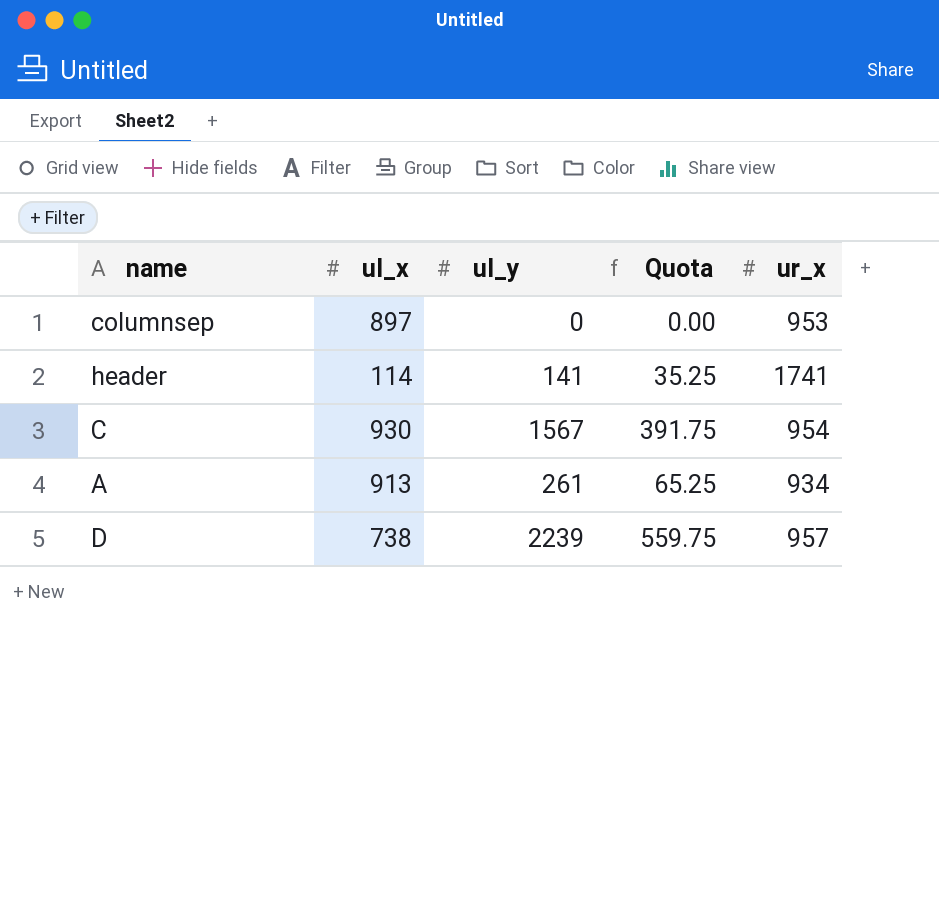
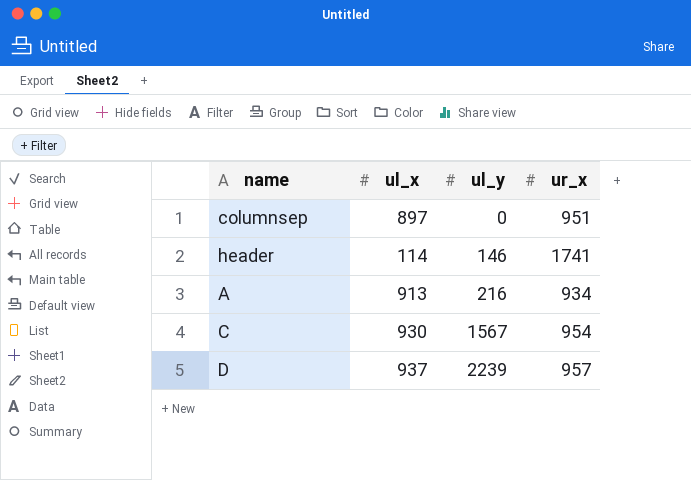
row order: none -> ul_y ascending
column Quota | formula: [ul_y] * 0.25 -> none
columnsep | ur_x: 953 -> 951
header | ul_y: 141 -> 146
A | ul_y: 261 -> 216
D | ul_x: 738 -> 937

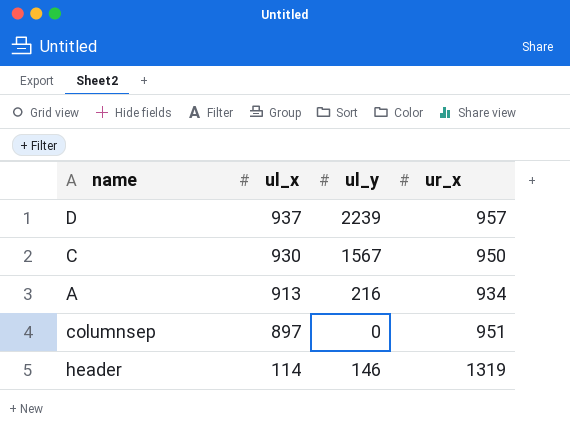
row order: ul_y ascending -> ul_x descending
C | ur_x: 954 -> 950
header | ur_x: 1741 -> 1319

